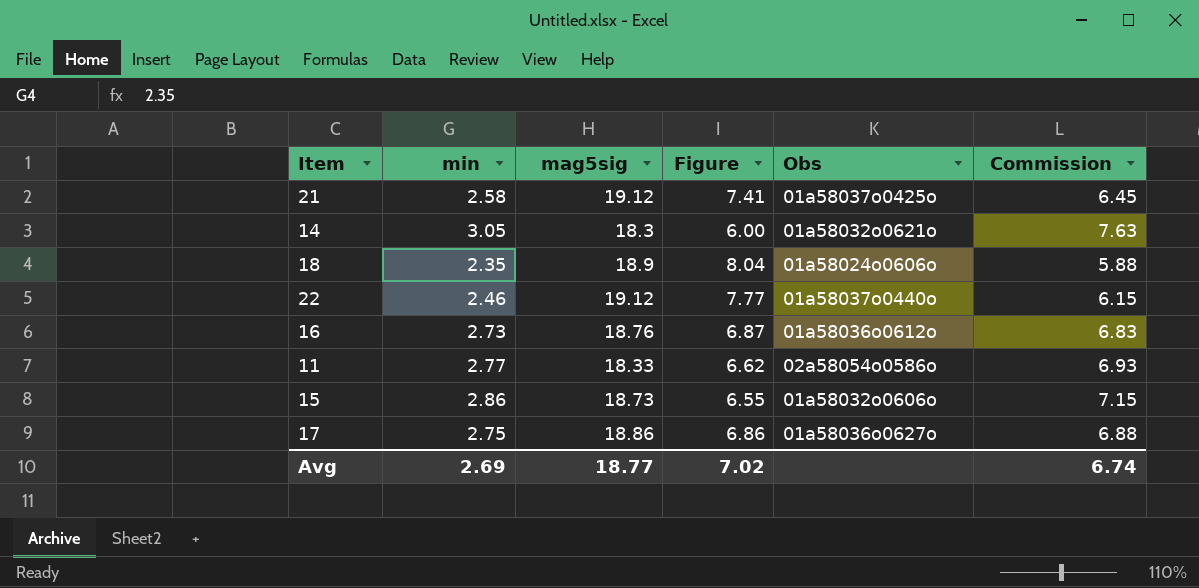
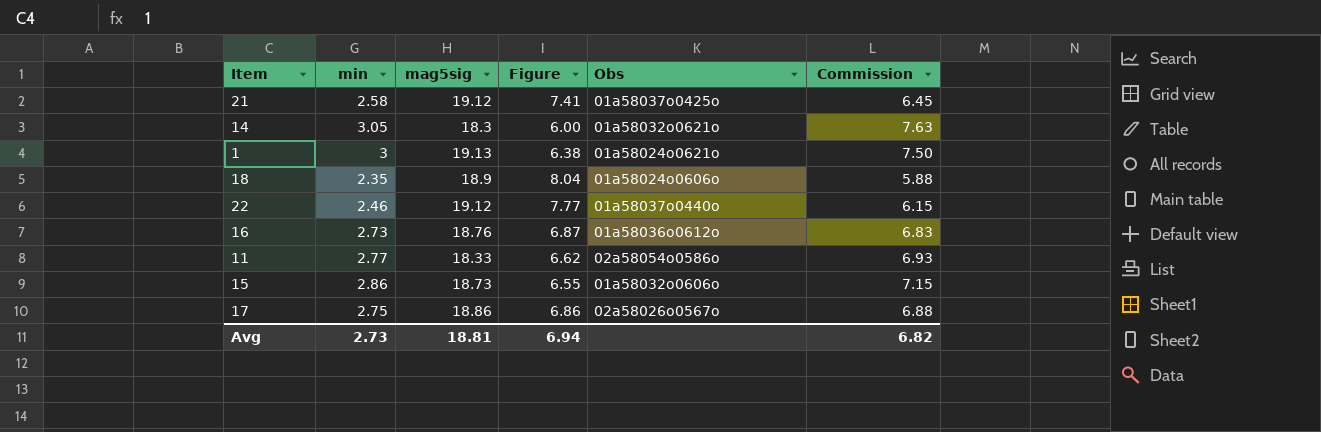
row 1: none -> 3 | 19.13 | 6.38 | 01a58024o0621o | 7.50
17 | Obs: 01a58036o0627o -> 02a58026o0567o
Avg | min: 2.69 -> 2.73
Avg | mag5sig: 18.77 -> 18.81
Avg | Figure: 7.02 -> 6.94
Avg | Commission: 6.74 -> 6.82

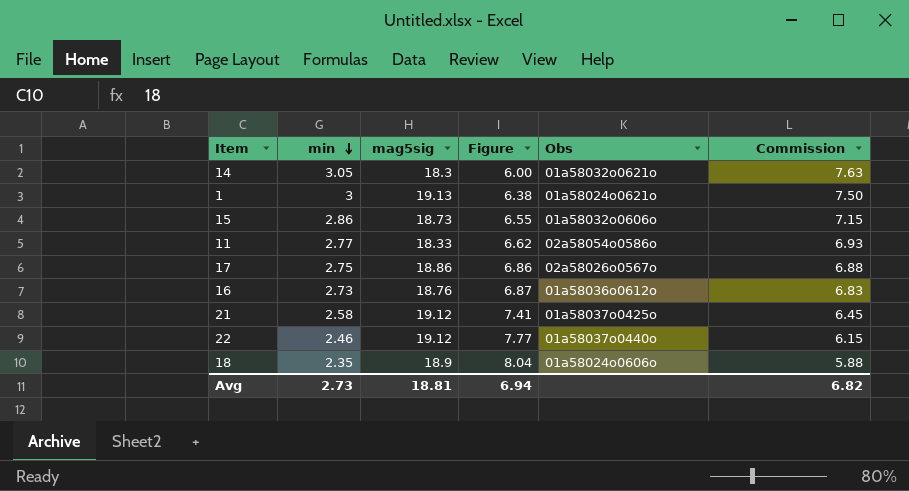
row order: none -> min descending

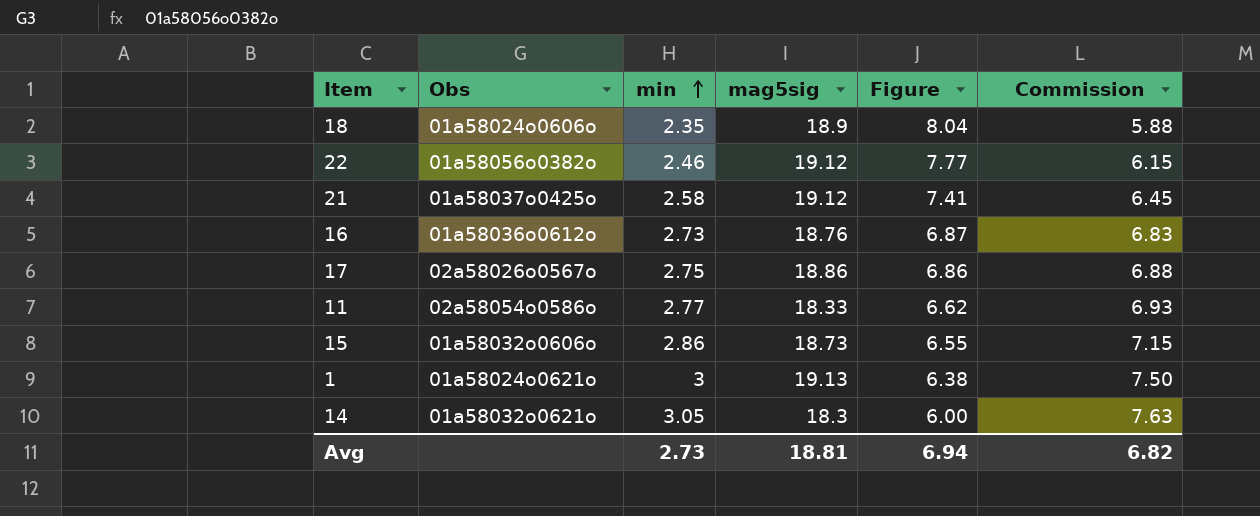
row order: min descending -> min ascending
column Obs | position: 5 -> 2
22 | Obs: 01a58037o0440o -> 01a58056o0382o

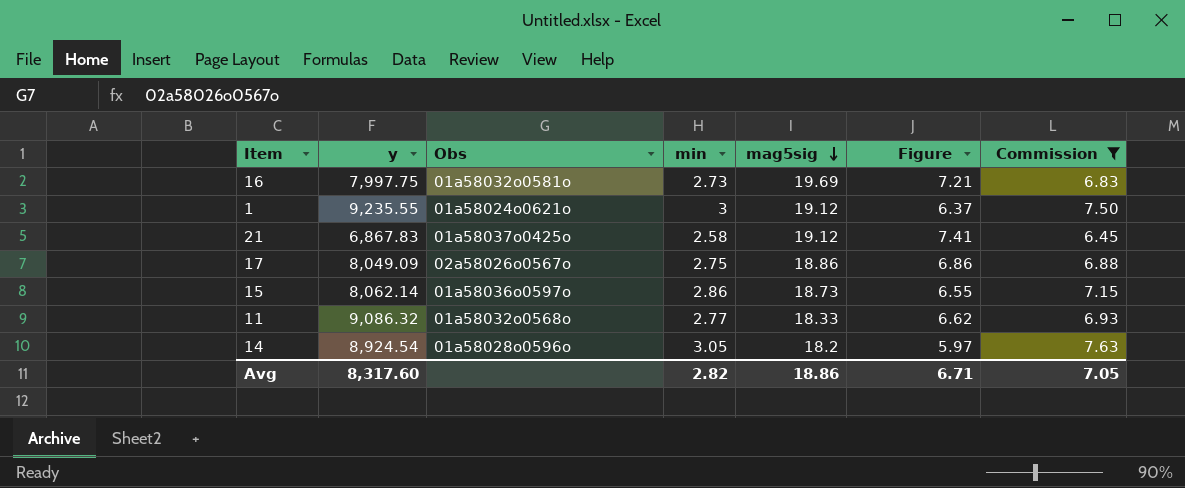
filter: none -> Commission >= 6.45
row order: min ascending -> mag5sig descending
column y | position: none -> 2
16 | Obs: 01a58036o0612o -> 01a58032o0581o
16 | mag5sig: 18.76 -> 19.69
16 | Figure: 6.87 -> 7.21
1 | mag5sig: 19.13 -> 19.12
1 | Figure: 6.38 -> 6.37
15 | Obs: 01a58032o0606o -> 01a58036o0597o
11 | Obs: 02a58054o0586o -> 01a58032o0568o
14 | Obs: 01a58032o0621o -> 01a58028o0596o
14 | mag5sig: 18.3 -> 18.2
14 | Figure: 6.00 -> 5.97
Avg | min: 2.73 -> 2.82
Avg | mag5sig: 18.81 -> 18.86
Avg | Figure: 6.94 -> 6.71
Avg | Commission: 6.82 -> 7.05

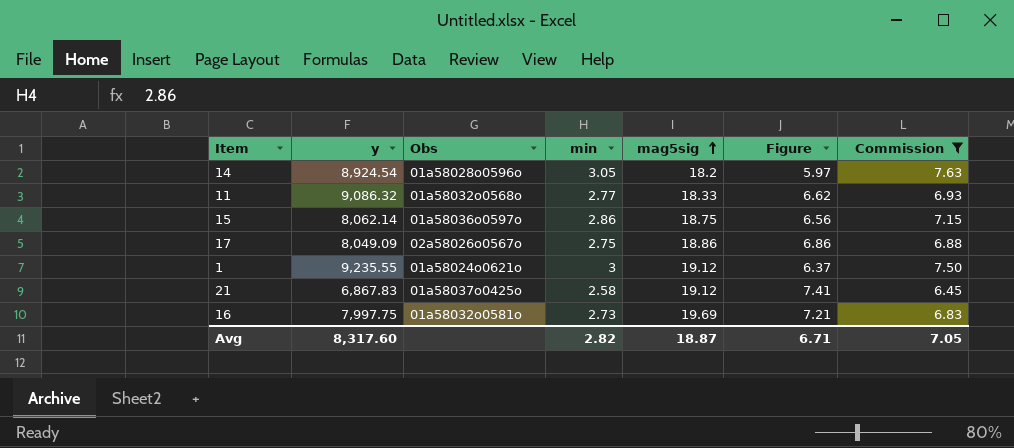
row order: mag5sig descending -> mag5sig ascending
15 | mag5sig: 18.73 -> 18.75
15 | Figure: 6.55 -> 6.56
Avg | mag5sig: 18.86 -> 18.87

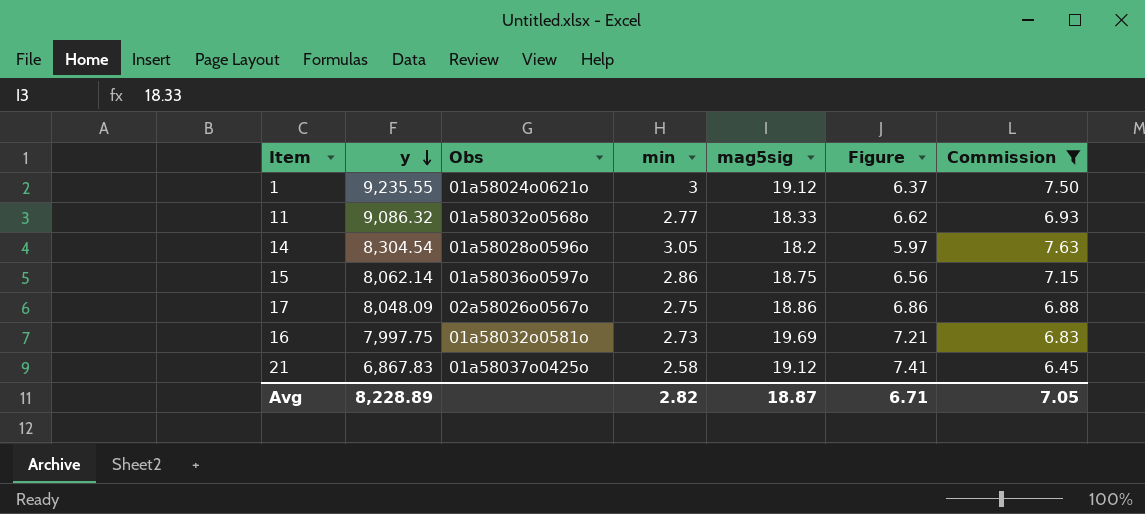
row order: mag5sig ascending -> y descending
14 | y: 8,924.54 -> 8,304.54
17 | y: 8,049.09 -> 8,048.09
Avg | y: 8,317.60 -> 8,228.89

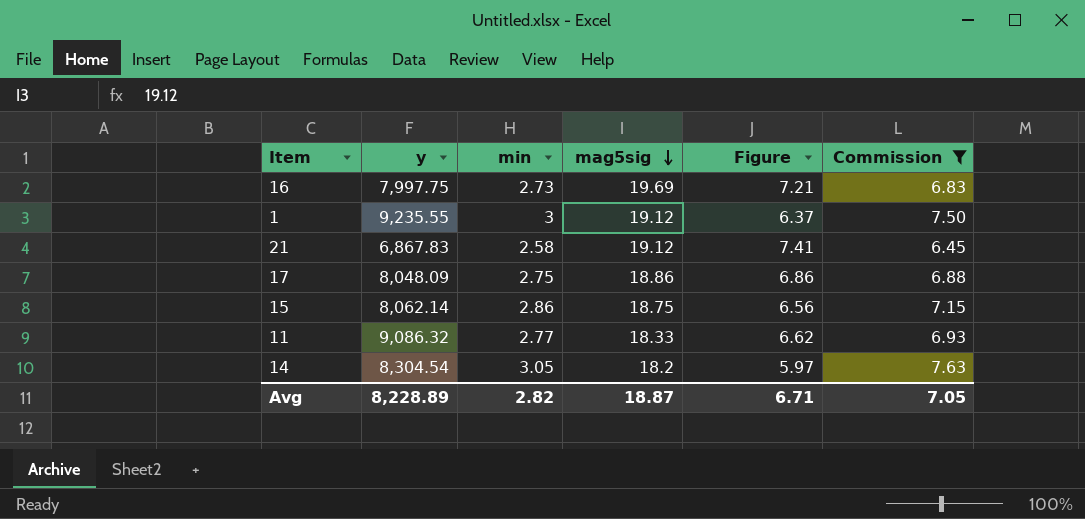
row order: y descending -> mag5sig descending
column Obs | position: 3 -> none

